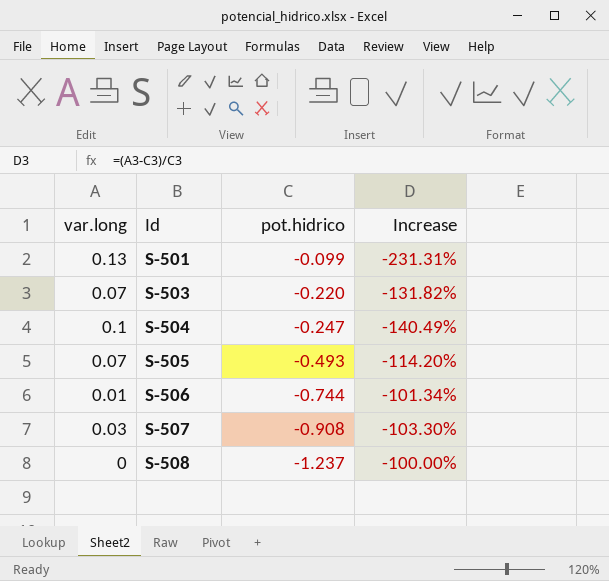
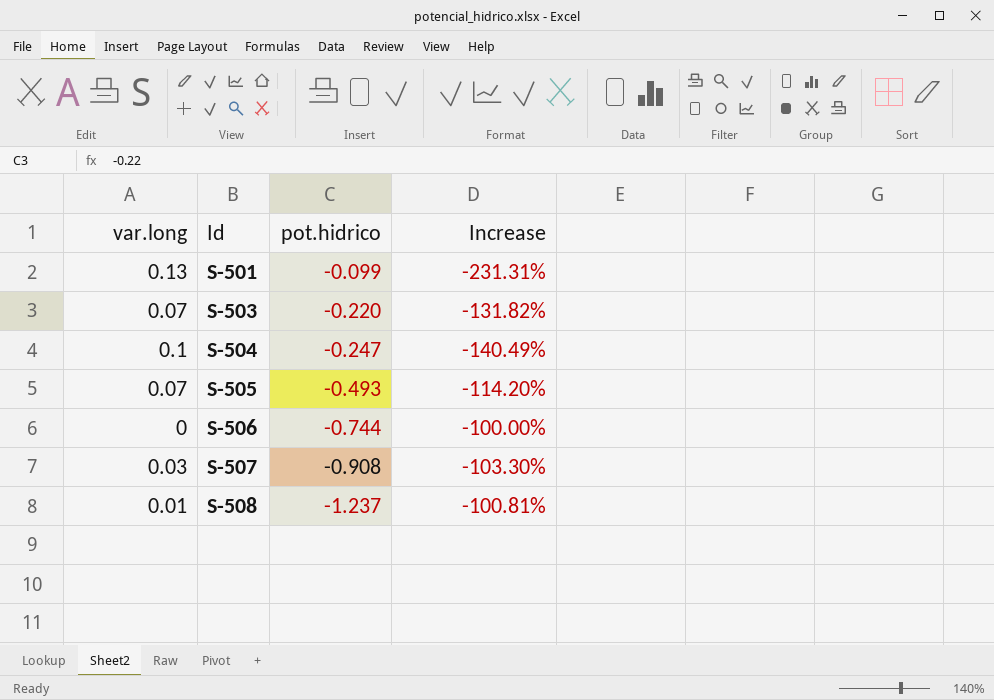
S-506 | var.long: 0.01 -> 0
S-506 | Increase: -101.34% -> -100.00%
S-508 | var.long: 0 -> 0.01
S-508 | Increase: -100.00% -> -100.81%

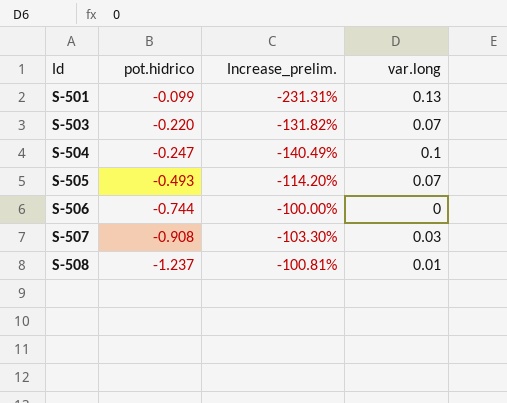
column name: Increase -> Increase_prelim.
column var.long | position: 1 -> 4

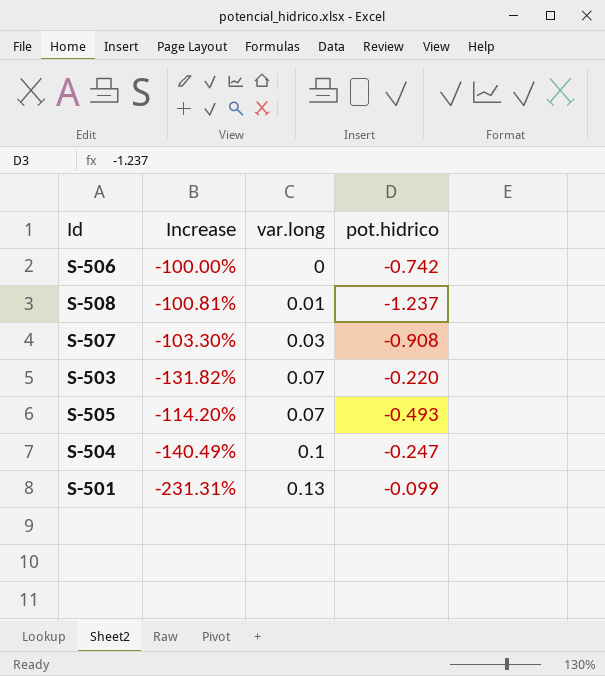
row order: Id ascending -> var.long ascending
column name: Increase_prelim. -> Increase
column pot.hidrico | position: 2 -> 4
S-506 | pot.hidrico: -0.744 -> -0.742

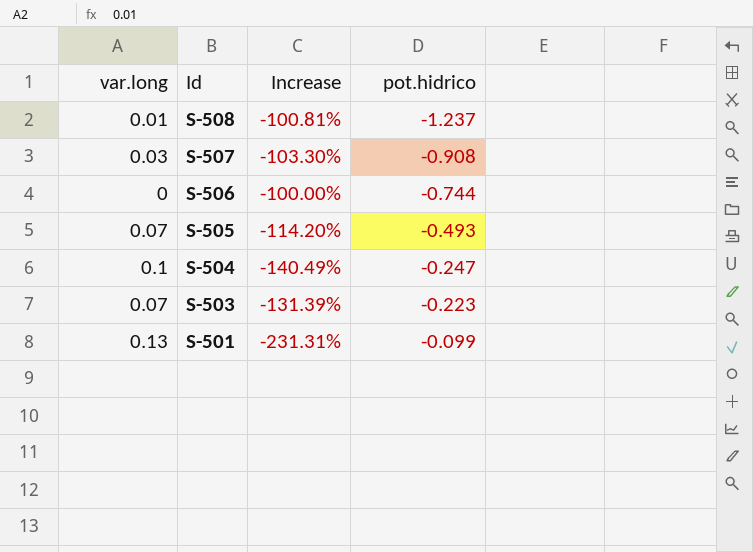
row order: var.long ascending -> Id descending
column var.long | position: 3 -> 1
S-506 | pot.hidrico: -0.742 -> -0.744
S-503 | Increase: -131.82% -> -131.39%
S-503 | pot.hidrico: -0.220 -> -0.223

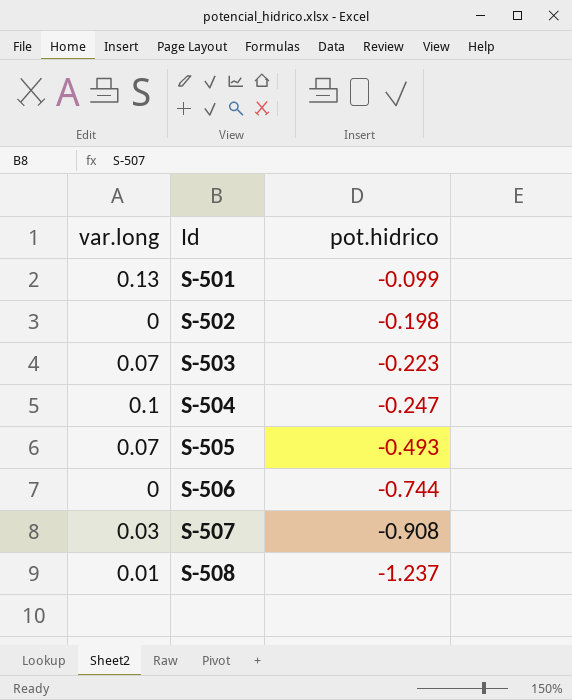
row order: Id descending -> Id ascending
column Increase | formula: ([var.long] - [pot.hidrico]) / [pot.hidrico] -> none
row S-502: none -> 0 | -0.198

